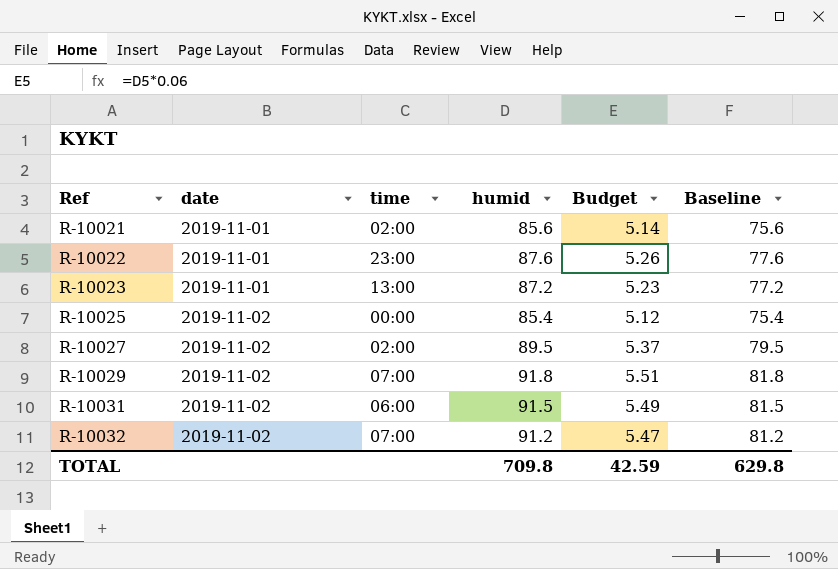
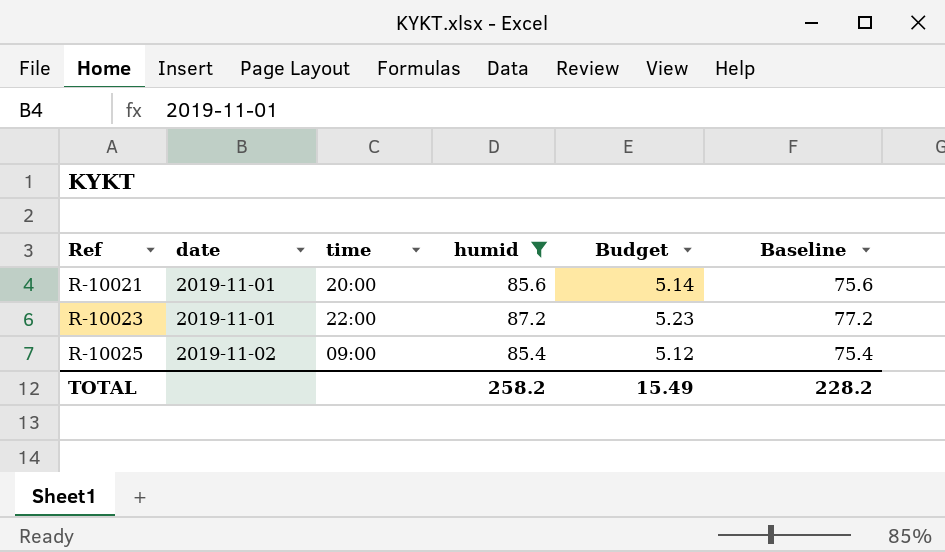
filter: none -> humid <= 87.2
R-10021 | time: 02:00 -> 20:00
R-10023 | time: 13:00 -> 22:00
R-10025 | time: 00:00 -> 09:00
TOTAL | humid: 709.8 -> 258.2
TOTAL | Budget: 42.59 -> 15.49
TOTAL | Baseline: 629.8 -> 228.2

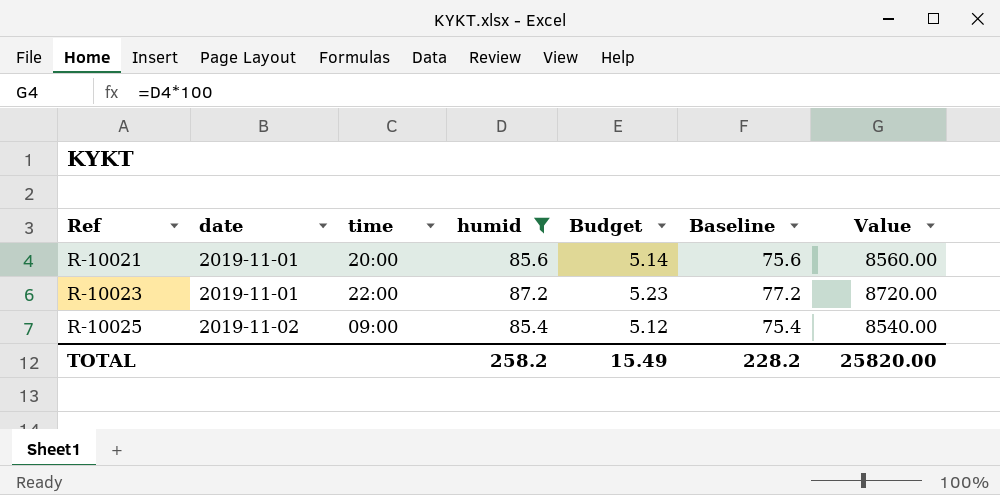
column Value | formula: none -> [humid] * 100

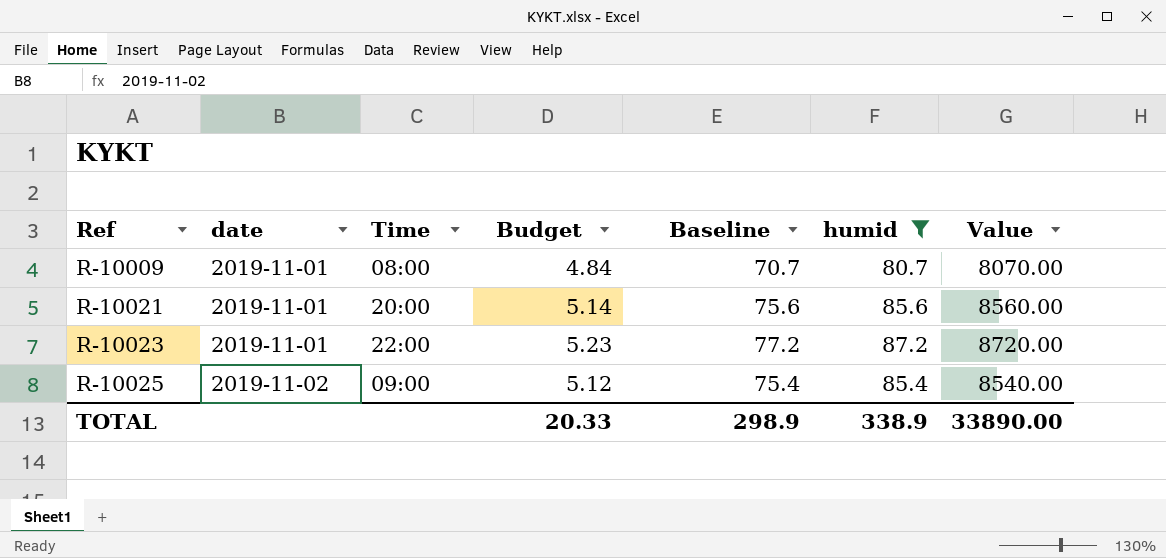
column name: time -> Time
column humid | position: 4 -> 6
row R-10009: none -> 2019-11-01 | 08:00 | 4.84 | 70.7 | 80.7 | 8070.00
TOTAL | Budget: 15.49 -> 20.33
TOTAL | Baseline: 228.2 -> 298.9
TOTAL | humid: 258.2 -> 338.9
TOTAL | Value: 25820.00 -> 33890.00

